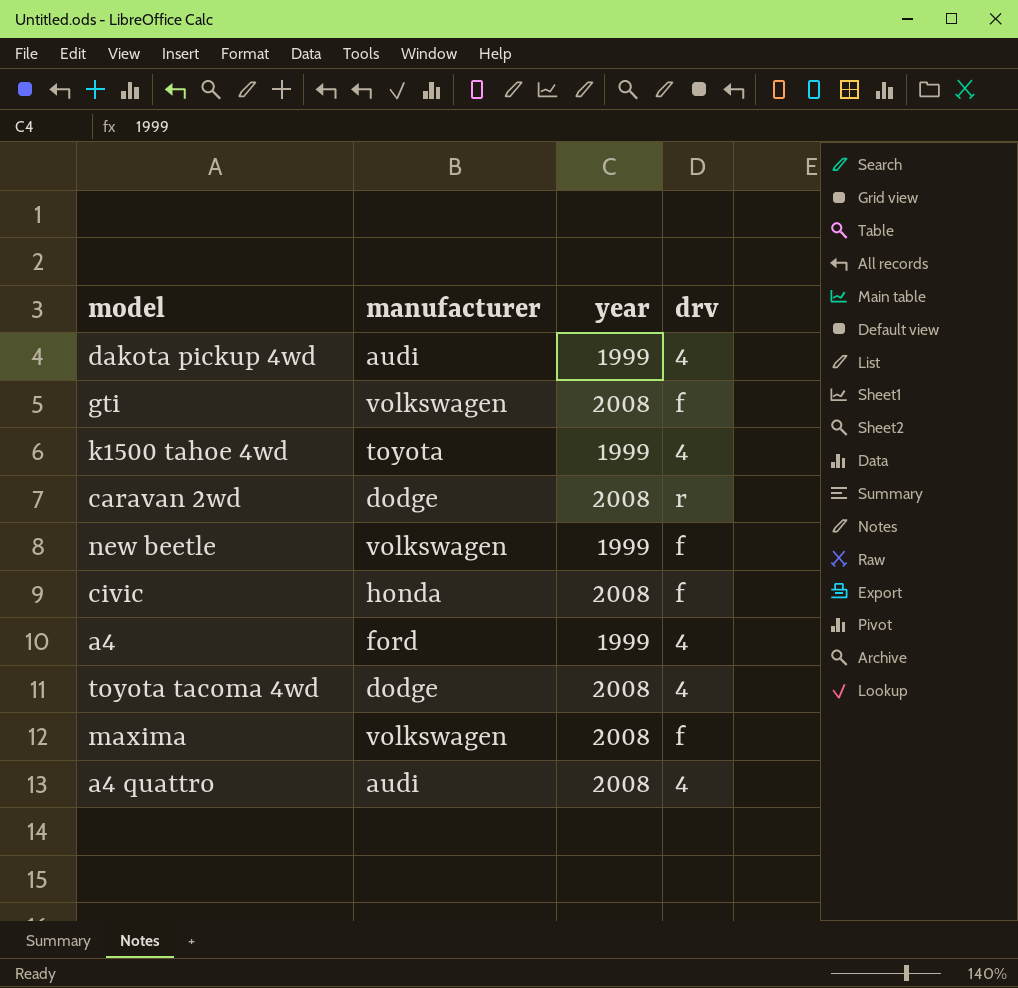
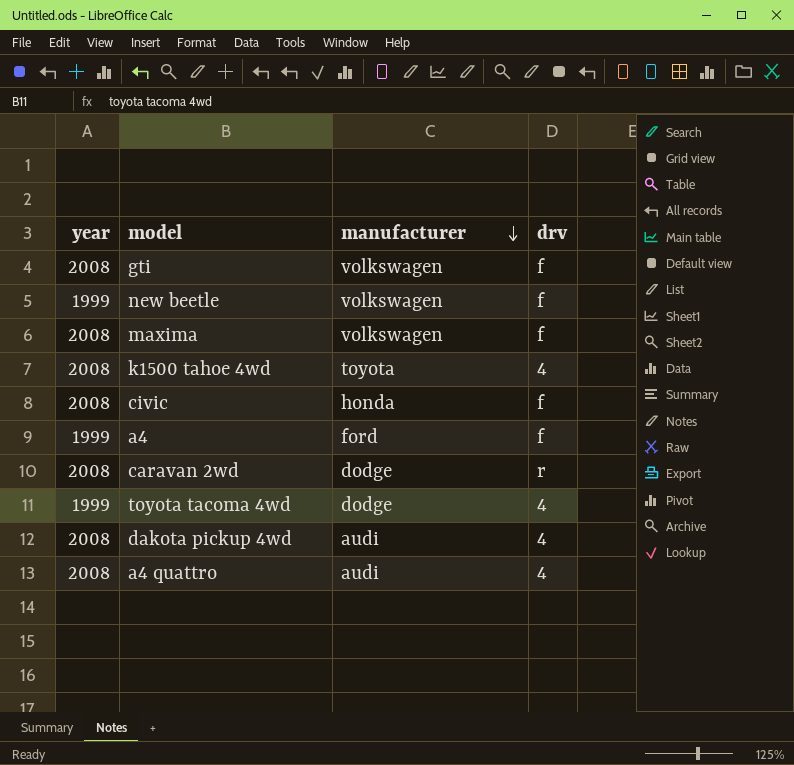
row order: none -> manufacturer descending
column year | position: 3 -> 1
k1500 tahoe 4wd | year: 1999 -> 2008
a4 | drv: 4 -> f
toyota tacoma 4wd | year: 2008 -> 1999
dakota pickup 4wd | year: 1999 -> 2008

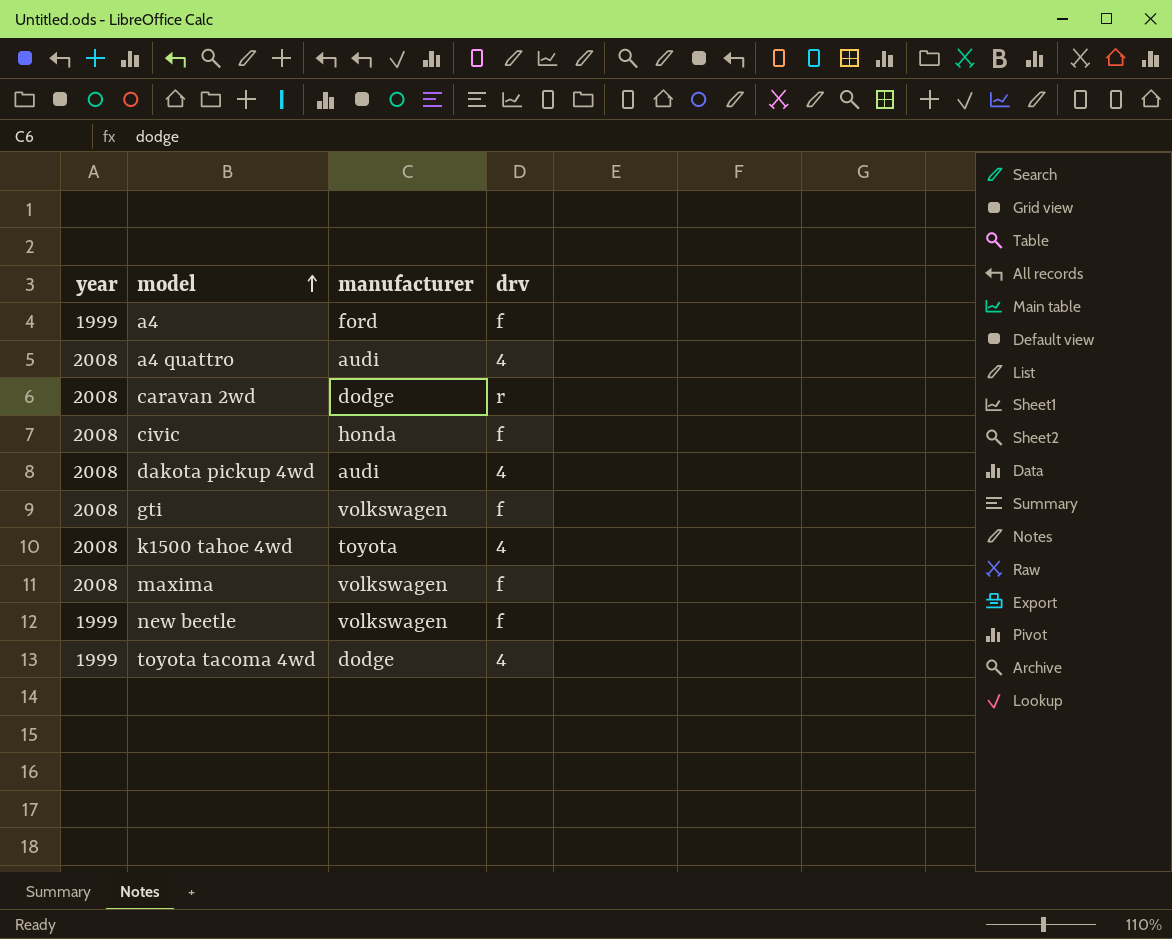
row order: manufacturer descending -> model ascending

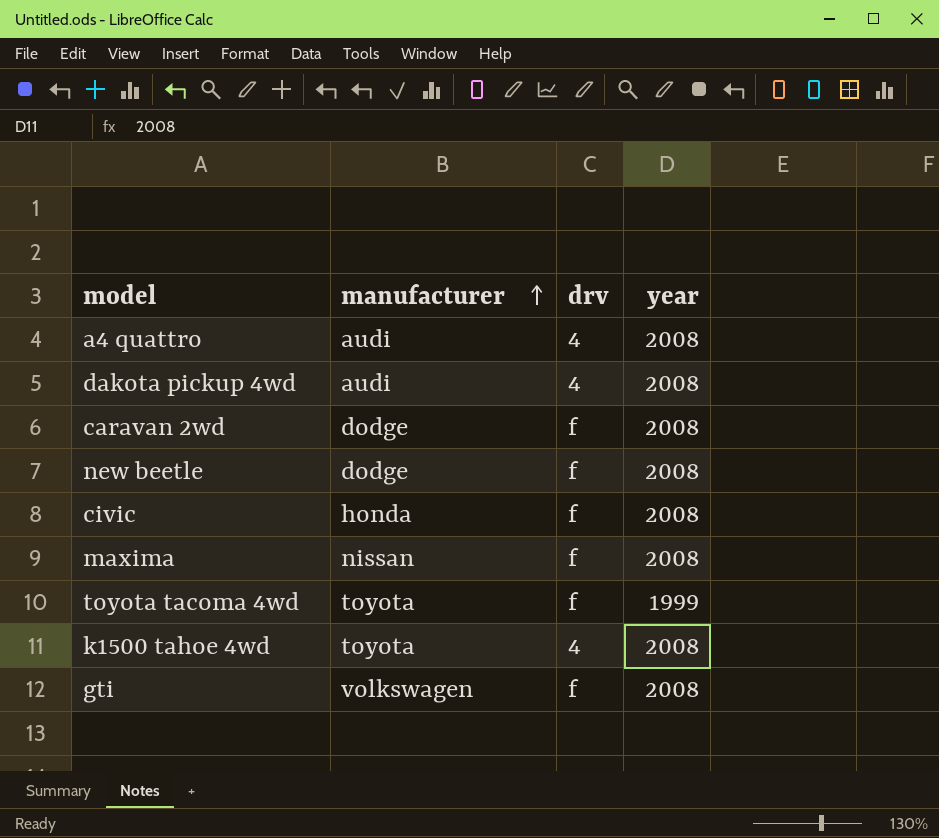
row order: model ascending -> manufacturer ascending
column year | position: 1 -> 4
row a4: 1999 | ford | f -> none
caravan 2wd | drv: r -> f
new beetle | manufacturer: volkswagen -> dodge
new beetle | year: 1999 -> 2008
maxima | manufacturer: volkswagen -> nissan
toyota tacoma 4wd | manufacturer: dodge -> toyota
toyota tacoma 4wd | drv: 4 -> f

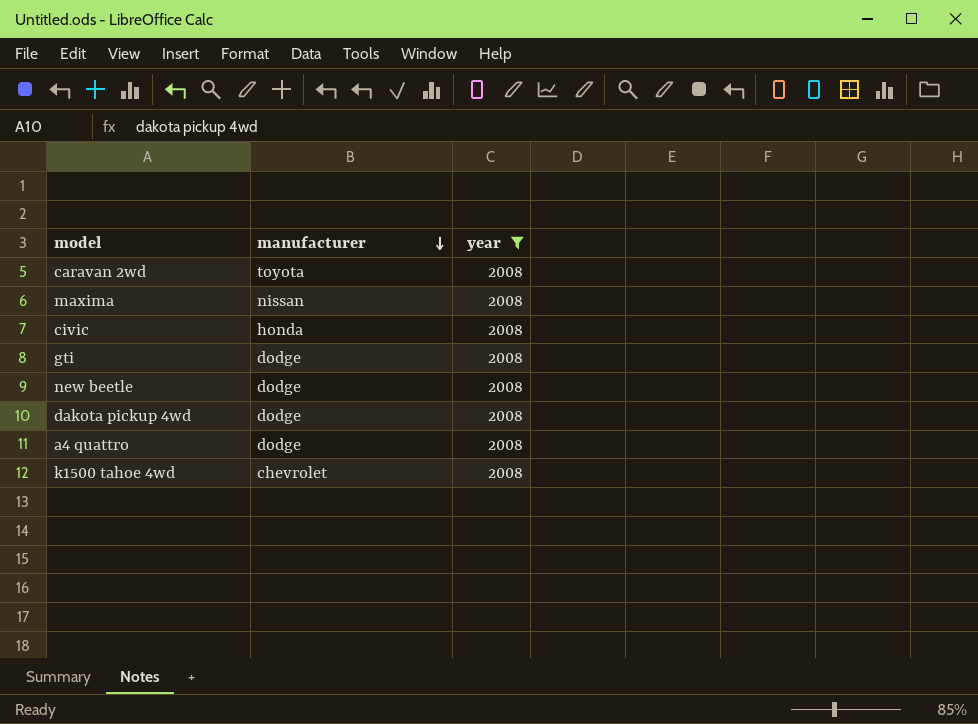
filter: none -> year = 2008
row order: manufacturer ascending -> manufacturer descending
column drv | position: 3 -> none
caravan 2wd | manufacturer: dodge -> toyota
gti | manufacturer: volkswagen -> dodge
dakota pickup 4wd | manufacturer: audi -> dodge
a4 quattro | manufacturer: audi -> dodge
k1500 tahoe 4wd | manufacturer: toyota -> chevrolet

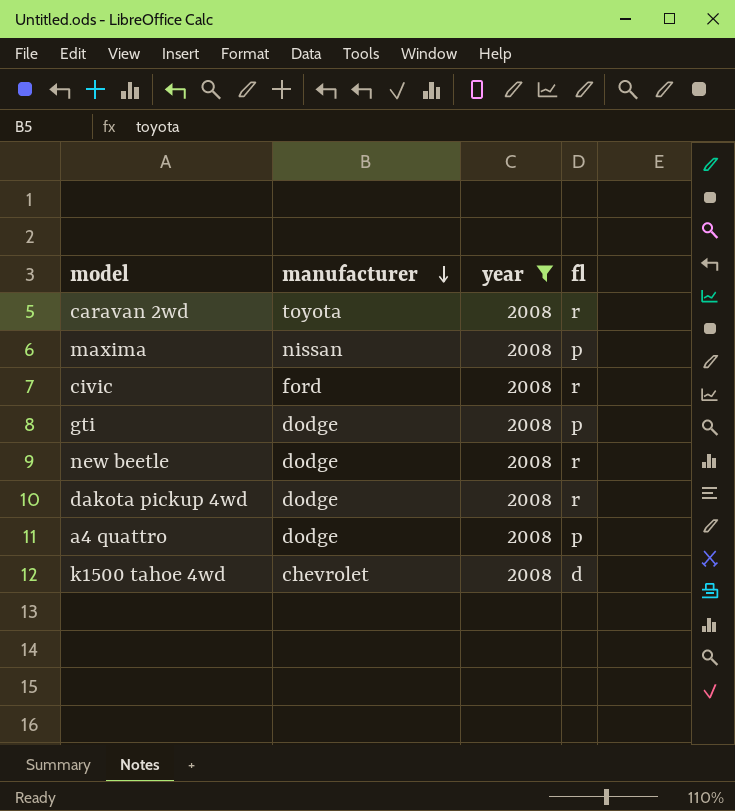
column fl | position: none -> 4
civic | manufacturer: honda -> ford

